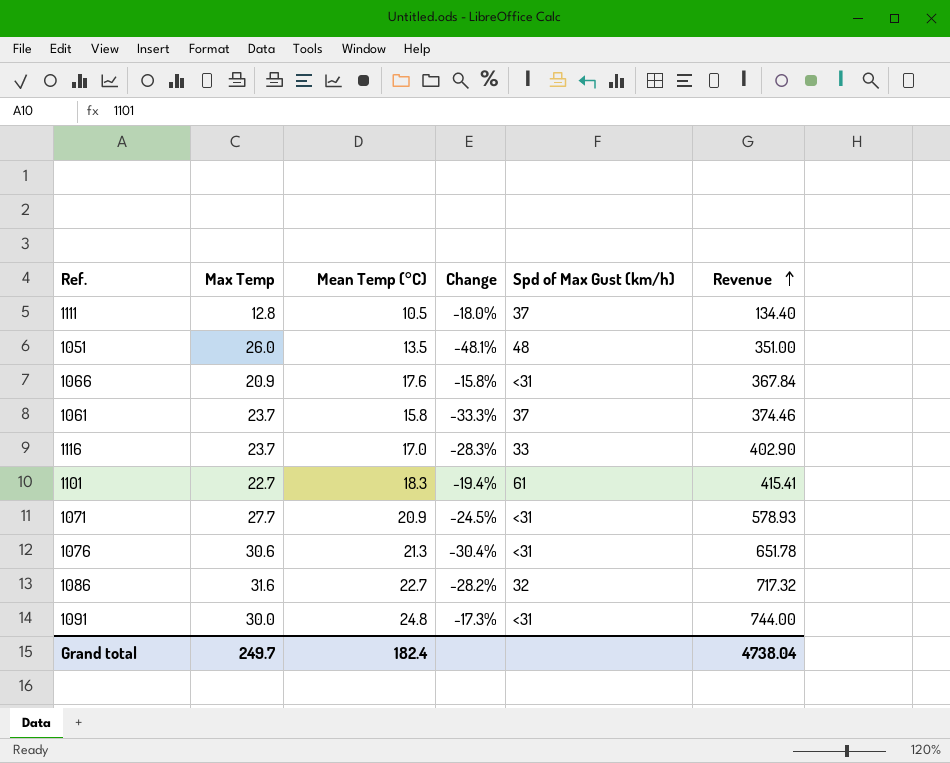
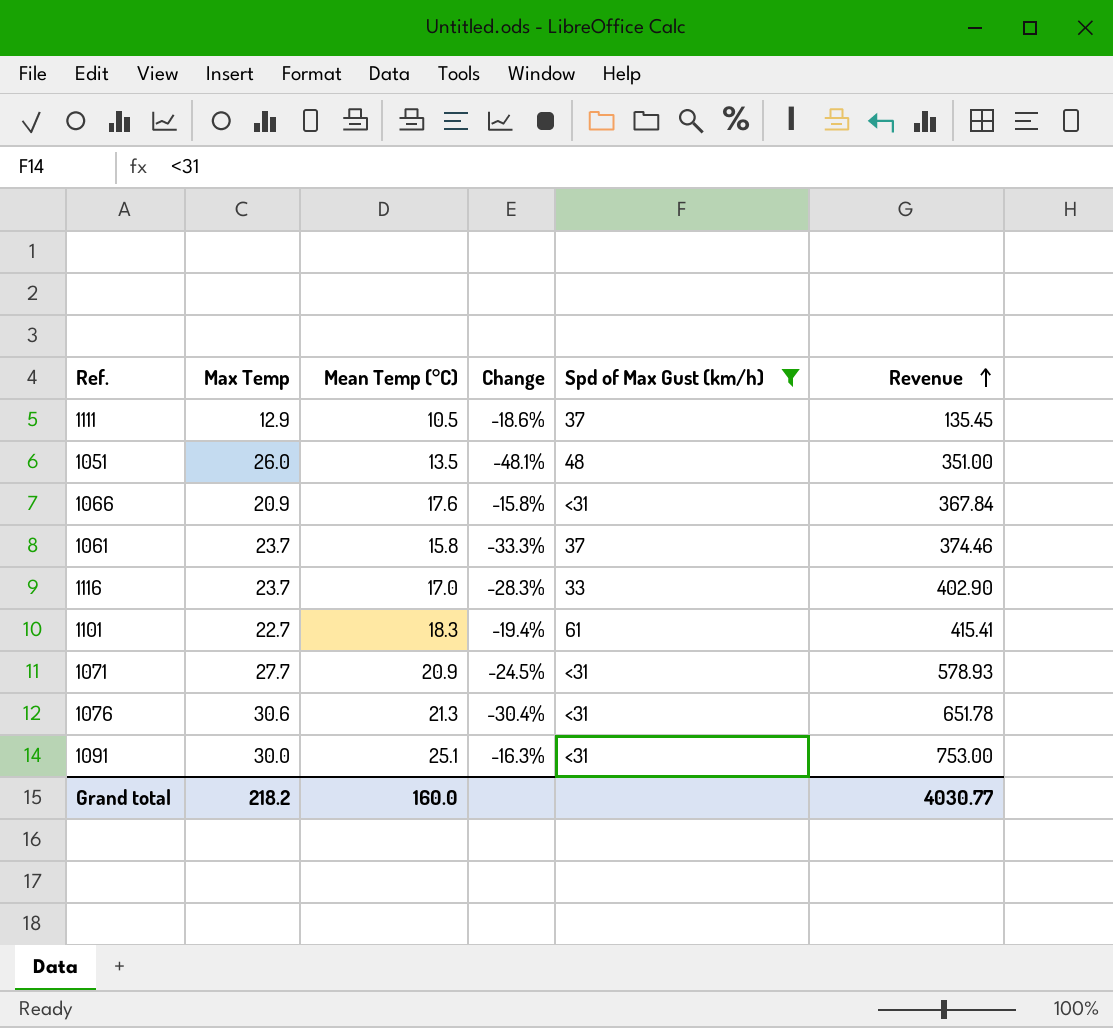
filter: none -> Spd of Max Gust (km/h) != 32
1111 | Max Temp: 12.8 -> 12.9
1111 | Change: -18.0% -> -18.6%
1111 | Revenue: 134.40 -> 135.45
1091 | Mean Temp (°C): 24.8 -> 25.1
1091 | Change: -17.3% -> -16.3%
1091 | Revenue: 744.00 -> 753.00
Grand total | Max Temp: 249.7 -> 218.2
Grand total | Mean Temp (°C): 182.4 -> 160.0
Grand total | Revenue: 4738.04 -> 4030.77

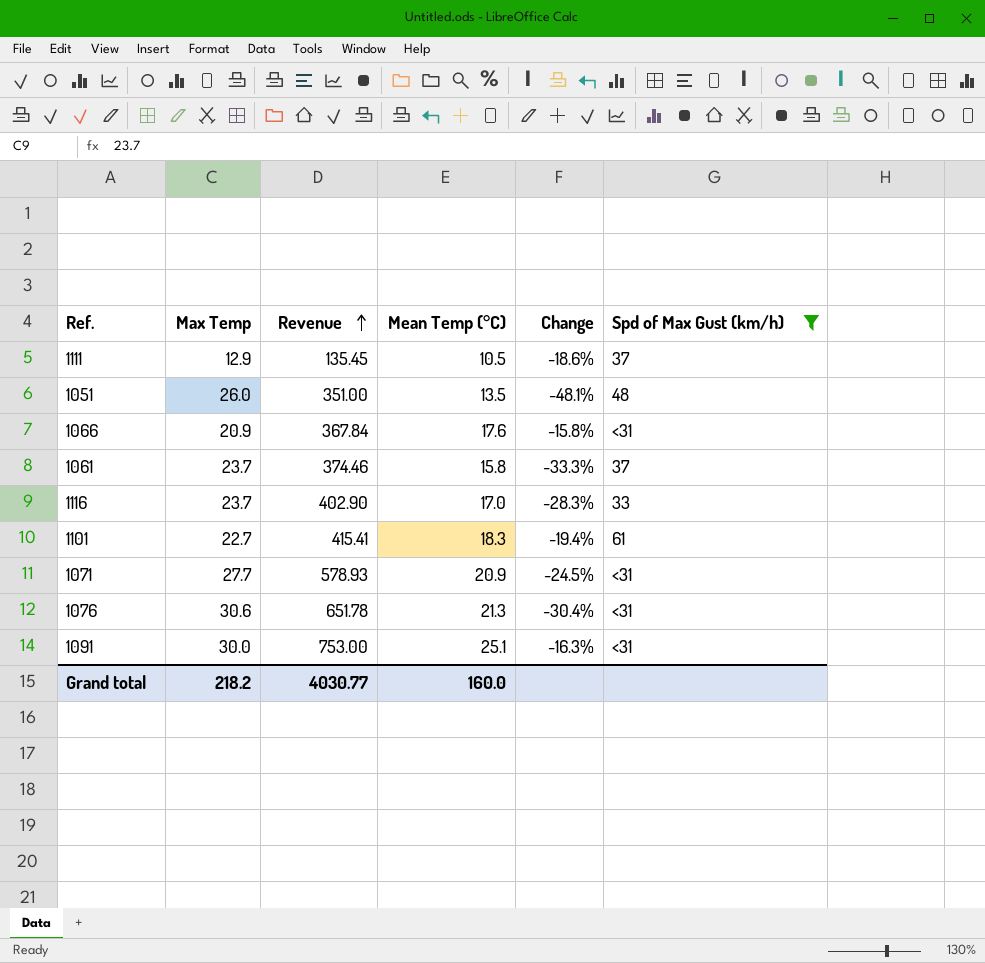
column Revenue | position: 6 -> 3

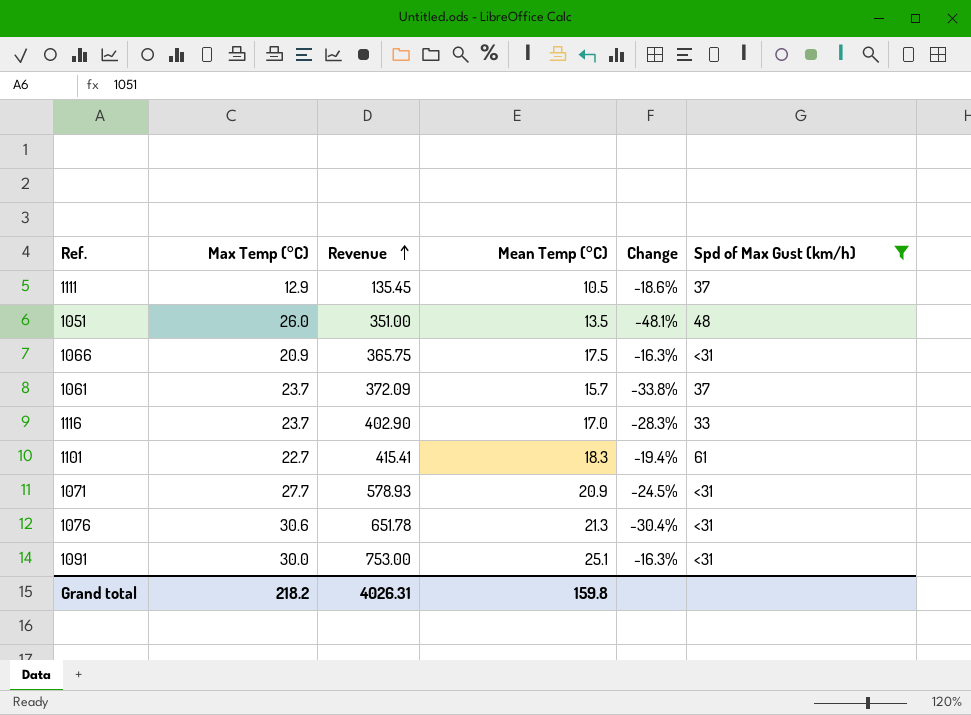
column name: Max Temp -> Max Temp (°C)
1066 | Revenue: 367.84 -> 365.75
1066 | Mean Temp (°C): 17.6 -> 17.5
1066 | Change: -15.8% -> -16.3%
1061 | Revenue: 374.46 -> 372.09
1061 | Mean Temp (°C): 15.8 -> 15.7
1061 | Change: -33.3% -> -33.8%
Grand total | Revenue: 4030.77 -> 4026.31
Grand total | Mean Temp (°C): 160.0 -> 159.8

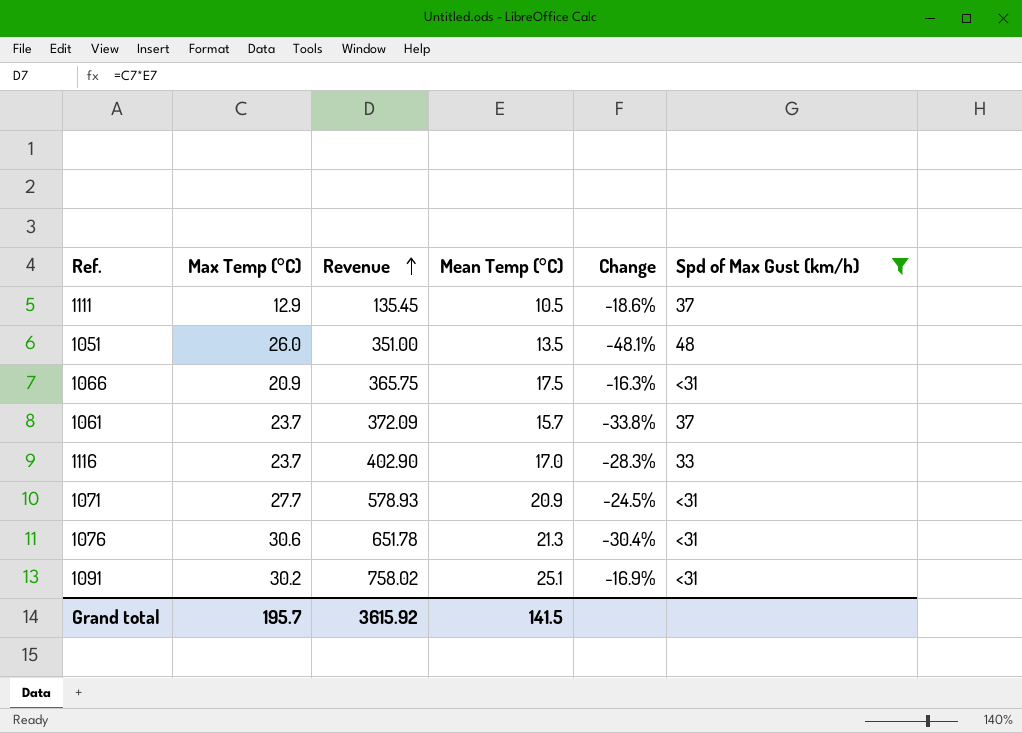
row 1101: 22.7 | 415.41 | 18.3 | -19.4% | 61 -> none
1091 | Max Temp (°C): 30.0 -> 30.2
1091 | Revenue: 753.00 -> 758.02
1091 | Change: -16.3% -> -16.9%
Grand total | Max Temp (°C): 218.2 -> 195.7
Grand total | Revenue: 4026.31 -> 3615.92
Grand total | Mean Temp (°C): 159.8 -> 141.5

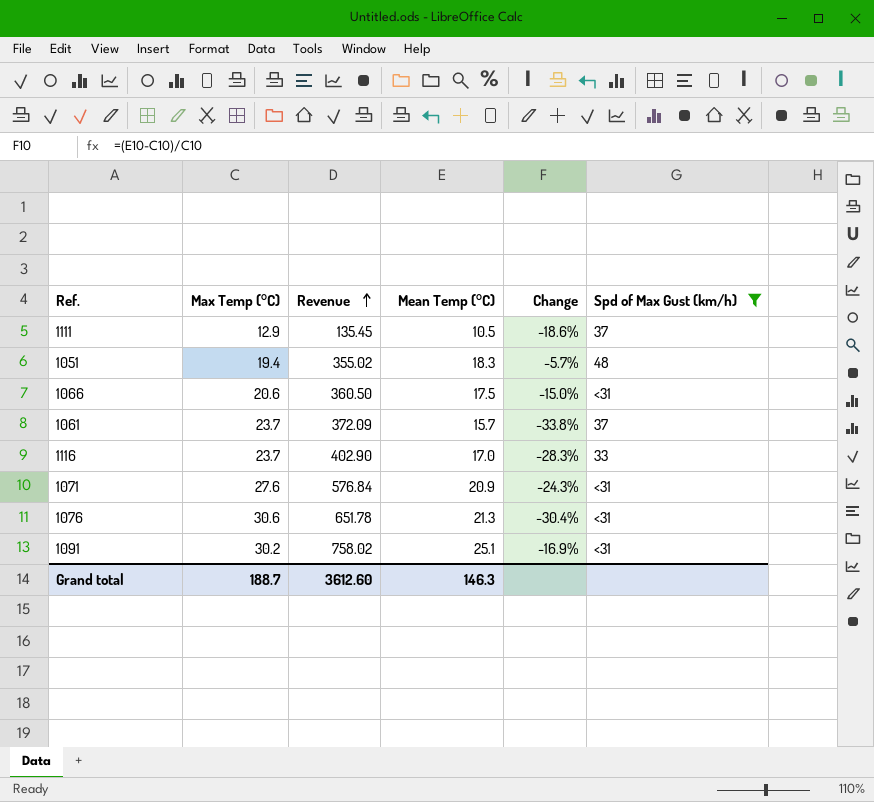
1051 | Max Temp (°C): 26.0 -> 19.4
1051 | Revenue: 351.00 -> 355.02
1051 | Mean Temp (°C): 13.5 -> 18.3
1051 | Change: -48.1% -> -5.7%
1066 | Max Temp (°C): 20.9 -> 20.6
1066 | Revenue: 365.75 -> 360.50
1066 | Change: -16.3% -> -15.0%
1071 | Max Temp (°C): 27.7 -> 27.6
1071 | Revenue: 578.93 -> 576.84
1071 | Change: -24.5% -> -24.3%
Grand total | Max Temp (°C): 195.7 -> 188.7
Grand total | Revenue: 3615.92 -> 3612.60
Grand total | Mean Temp (°C): 141.5 -> 146.3

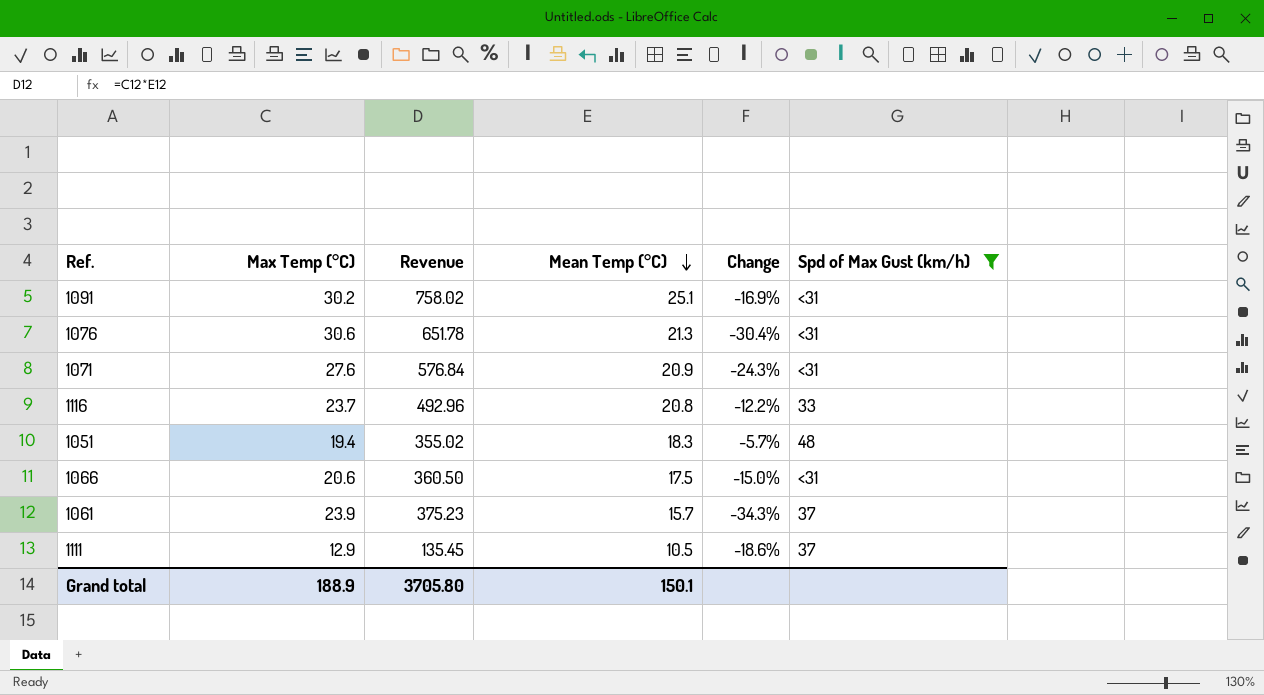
row order: Revenue ascending -> Mean Temp (°C) descending
1116 | Revenue: 402.90 -> 492.96
1116 | Mean Temp (°C): 17.0 -> 20.8
1116 | Change: -28.3% -> -12.2%
1061 | Max Temp (°C): 23.7 -> 23.9
1061 | Revenue: 372.09 -> 375.23
1061 | Change: -33.8% -> -34.3%
Grand total | Max Temp (°C): 188.7 -> 188.9
Grand total | Revenue: 3612.60 -> 3705.80
Grand total | Mean Temp (°C): 146.3 -> 150.1

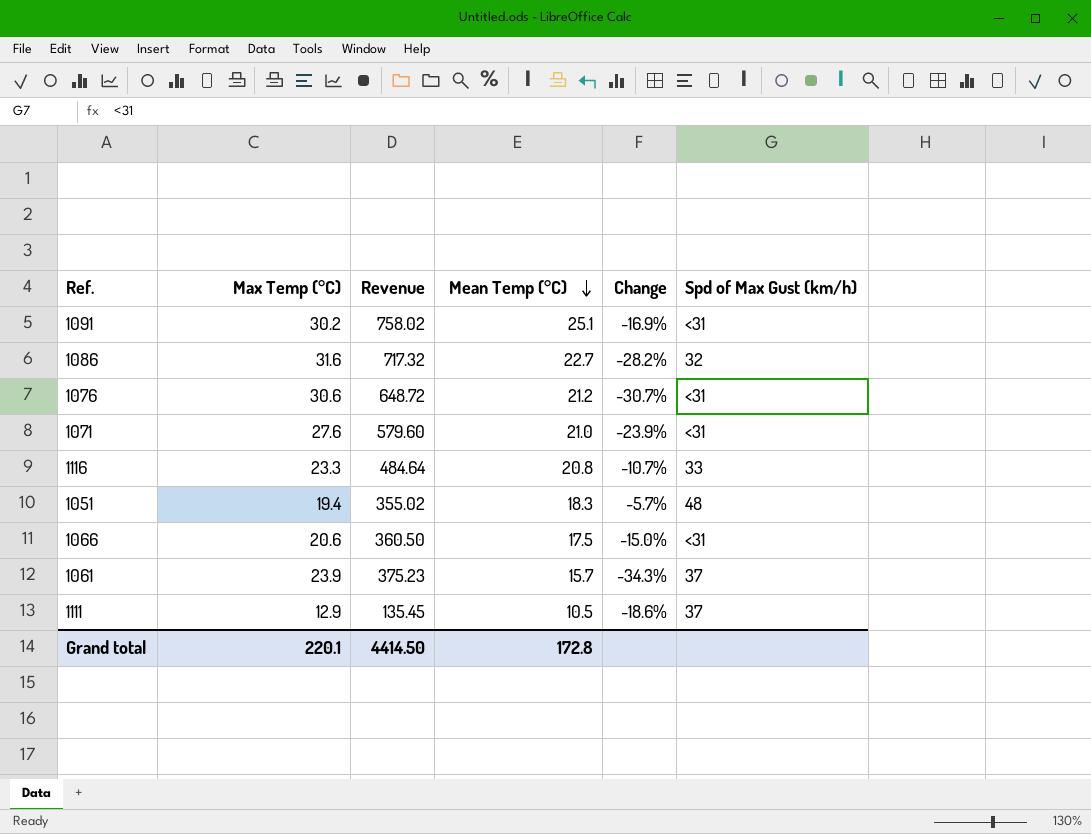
filter: Spd of Max Gust (km/h) != 32 -> none
1076 | Revenue: 651.78 -> 648.72
1076 | Mean Temp (°C): 21.3 -> 21.2
1076 | Change: -30.4% -> -30.7%
1071 | Revenue: 576.84 -> 579.60
1071 | Mean Temp (°C): 20.9 -> 21.0
1071 | Change: -24.3% -> -23.9%
1116 | Max Temp (°C): 23.7 -> 23.3
1116 | Revenue: 492.96 -> 484.64
1116 | Change: -12.2% -> -10.7%
Grand total | Max Temp (°C): 188.9 -> 220.1
Grand total | Revenue: 3705.80 -> 4414.50
Grand total | Mean Temp (°C): 150.1 -> 172.8

